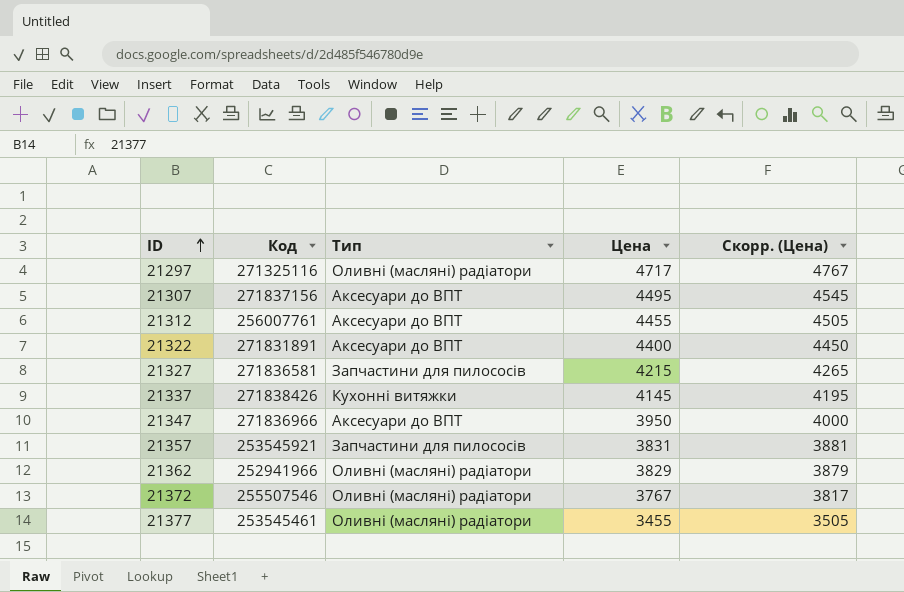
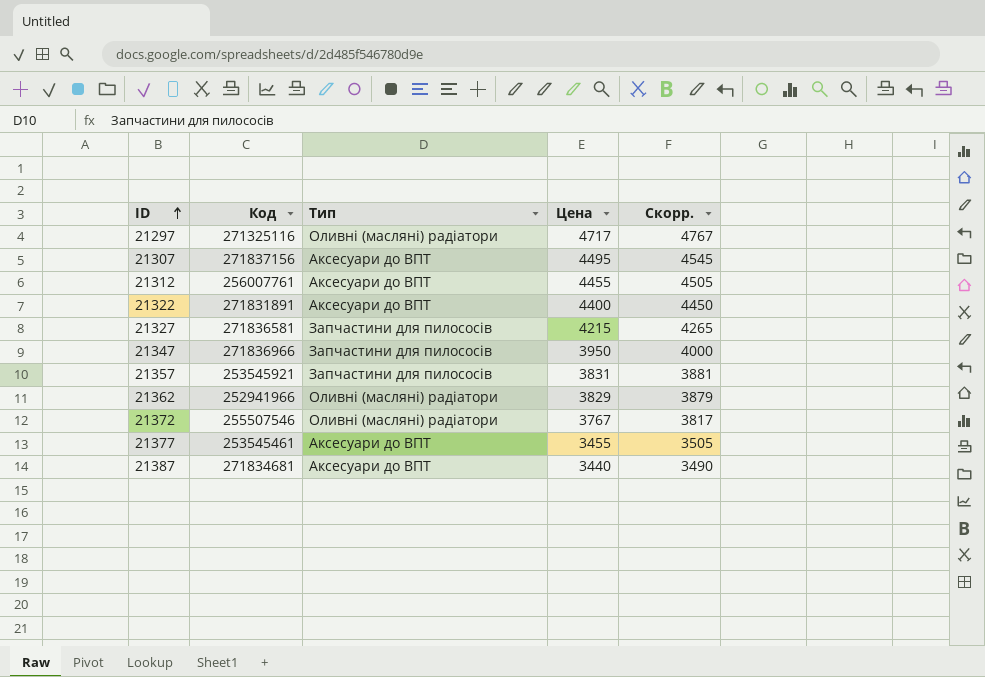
column name: Скорр. (Цена) -> Скорр.
row 21337: 271838426 | Кухонні витяжки | 4145 | 4195 -> none
21347 | Тип: Аксесуари до ВПТ -> Запчастини для пилососів
21377 | Тип: Оливні (масляні) радіатори -> Аксесуари до ВПТ
row 21387: none -> 271834681 | Аксесуари до ВПТ | 3440 | 3490

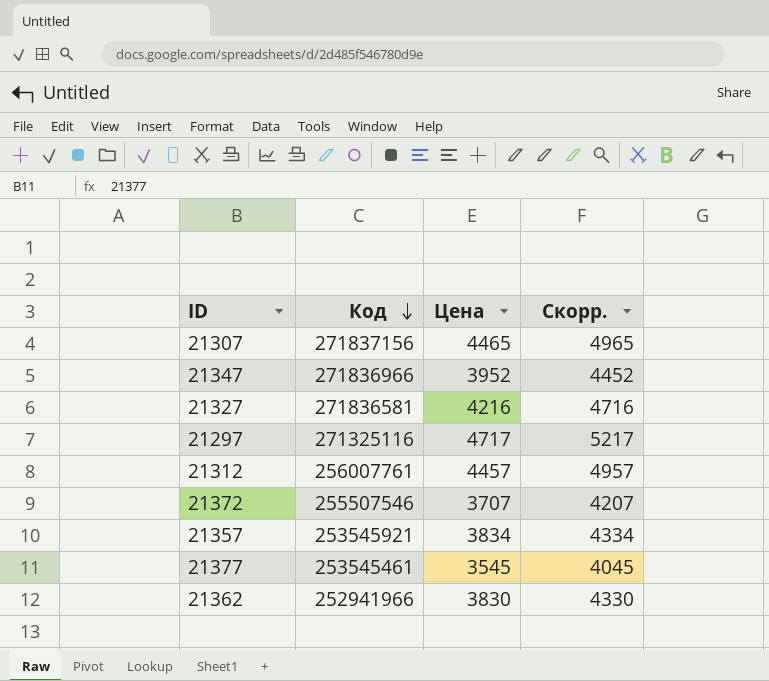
row order: ID ascending -> Код descending
column Тип | position: 3 -> none
column Скорр. | formula: [Цена] + 50 -> [Цена] + 500
row 21322: 271831891 | Аксесуари до ВПТ | 4400 | 4450 -> none
row 21387: 271834681 | Аксесуари до ВПТ | 3440 | 3490 -> none
21307 | Цена: 4495 -> 4465
21347 | Цена: 3950 -> 3952
21327 | Цена: 4215 -> 4216
21312 | Цена: 4455 -> 4457
21372 | Цена: 3767 -> 3707
21357 | Цена: 3831 -> 3834
21377 | Цена: 3455 -> 3545
21362 | Цена: 3829 -> 3830

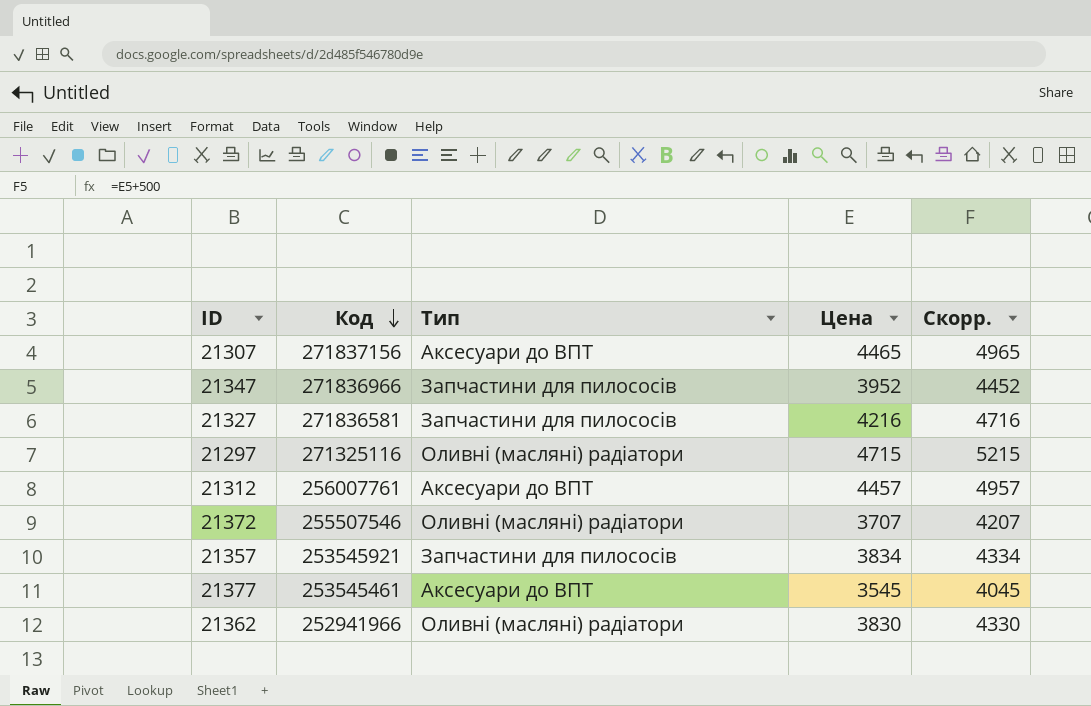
column Тип | position: none -> 3
21297 | Цена: 4717 -> 4715
21297 | Скорр.: 5217 -> 5215

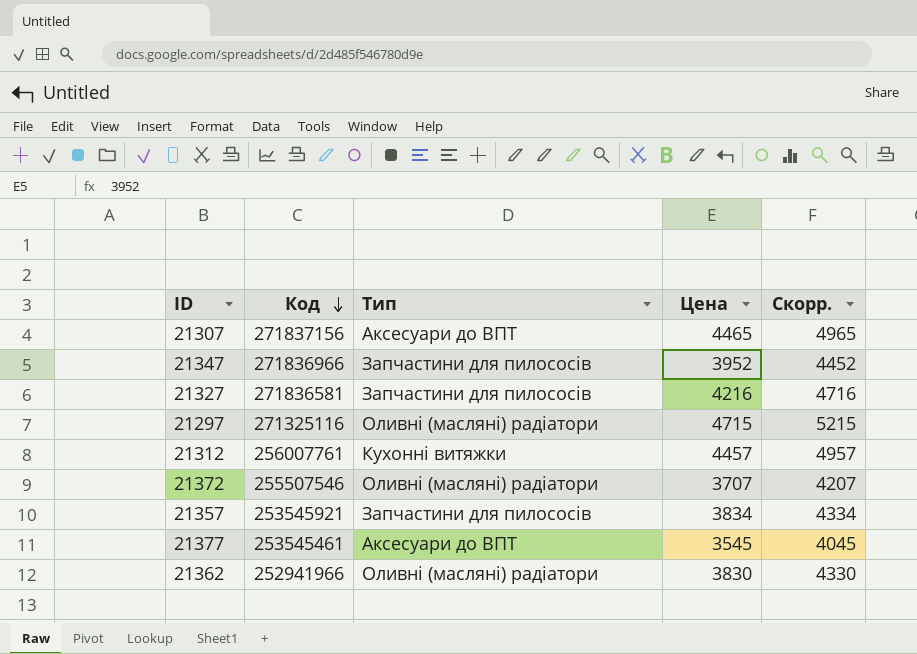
21312 | Тип: Аксесуари до ВПТ -> Кухонні витяжки

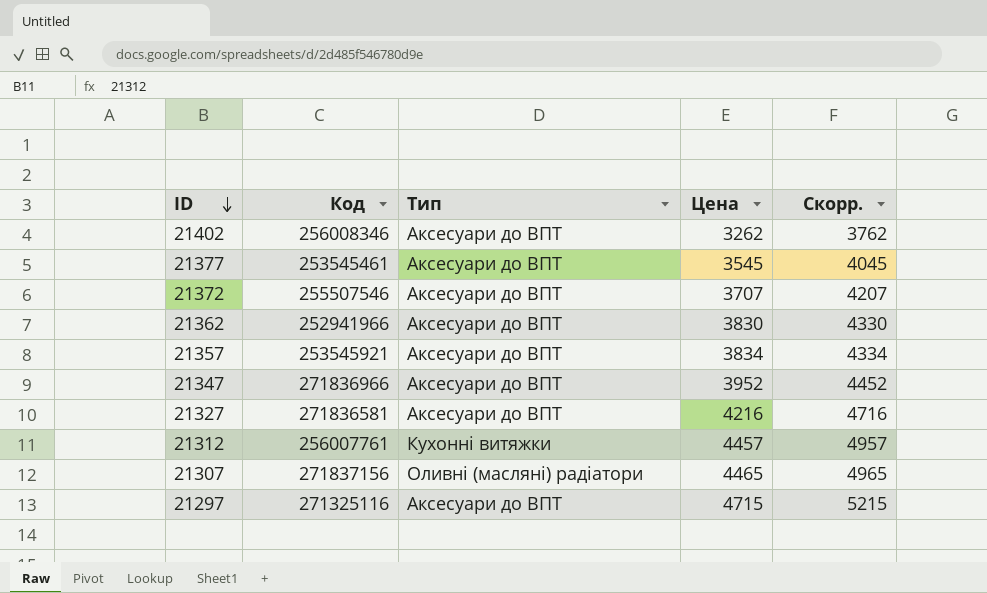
row order: Код descending -> ID descending
row 21402: none -> 256008346 | Аксесуари до ВПТ | 3262 | 3762
21372 | Тип: Оливні (масляні) радіатори -> Аксесуари до ВПТ
21362 | Тип: Оливні (масляні) радіатори -> Аксесуари до ВПТ
21357 | Тип: Запчастини для пилососів -> Аксесуари до ВПТ
21347 | Тип: Запчастини для пилососів -> Аксесуари до ВПТ
21327 | Тип: Запчастини для пилососів -> Аксесуари до ВПТ
21307 | Тип: Аксесуари до ВПТ -> Оливні (масляні) радіатори
21297 | Тип: Оливні (масляні) радіатори -> Аксесуари до ВПТ

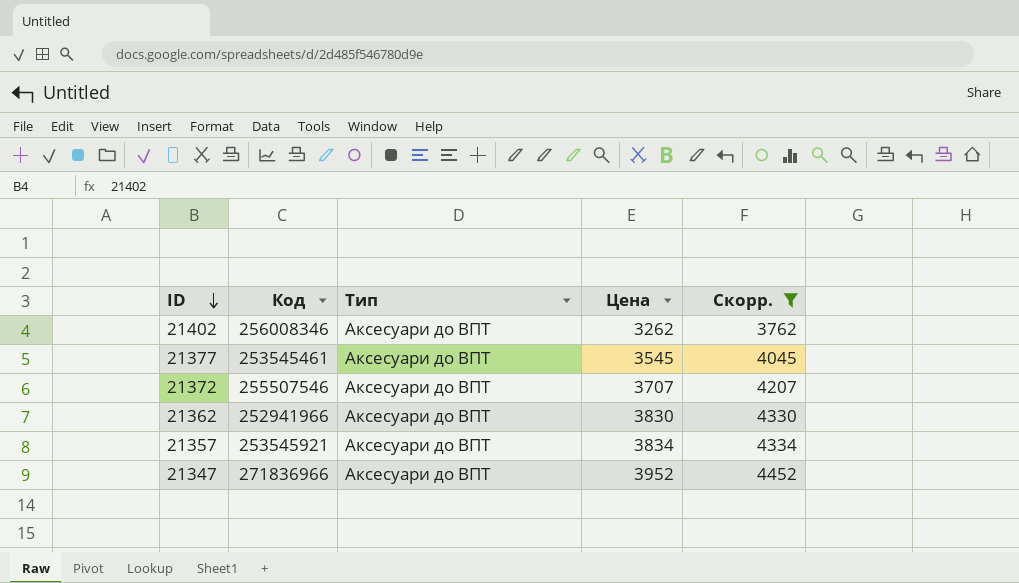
filter: none -> Скорр. <= 4452

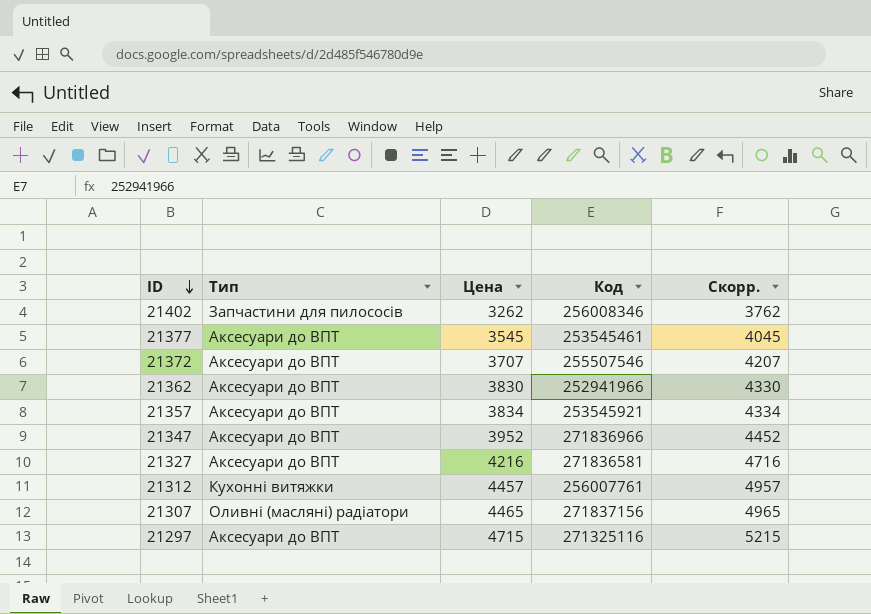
filter: Скорр. <= 4452 -> none
column Код | position: 2 -> 4
21402 | Тип: Аксесуари до ВПТ -> Запчастини для пилососів

